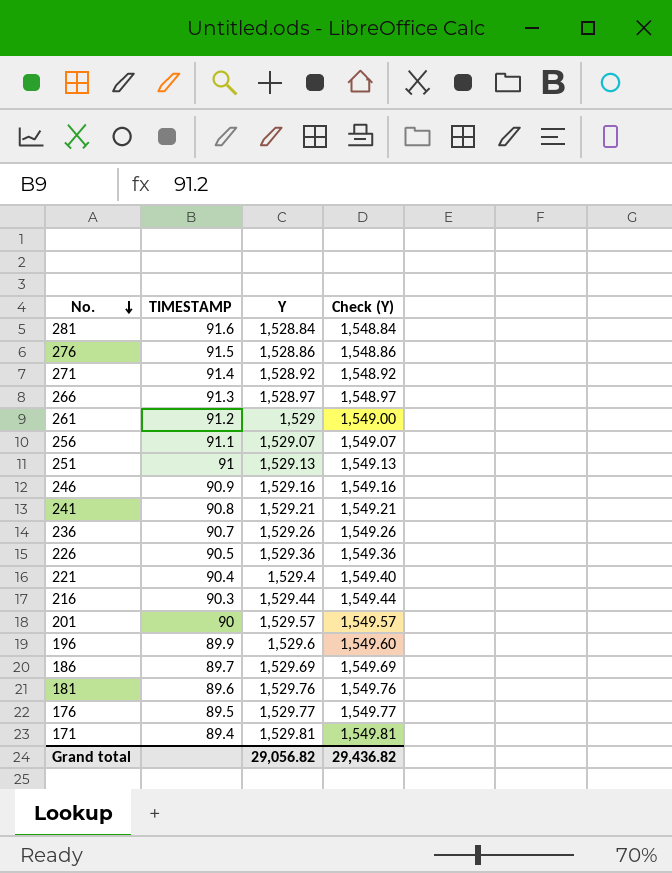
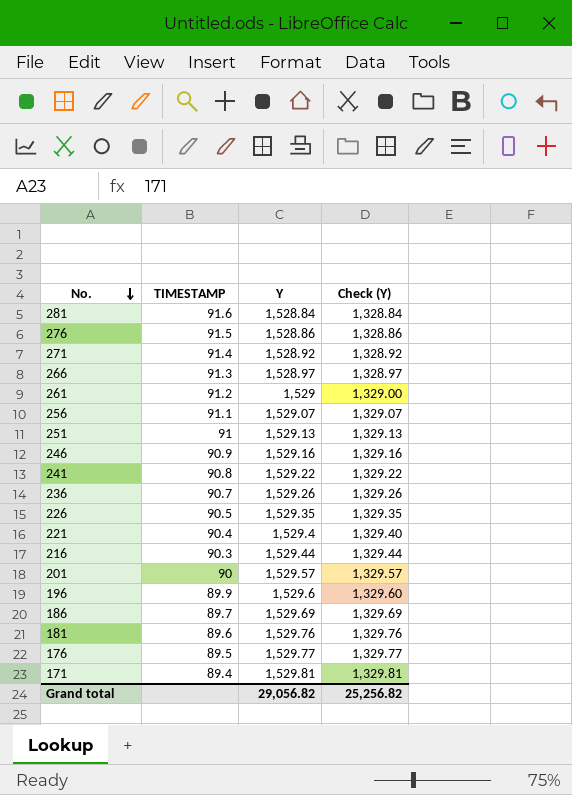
column Check (Y) | formula: [Y] + 20 -> [Y] - 200
241 | Y: 1,529.21 -> 1,529.22
226 | Y: 1,529.36 -> 1,529.35
Grand total | Check (Y): 29,436.82 -> 25,256.82

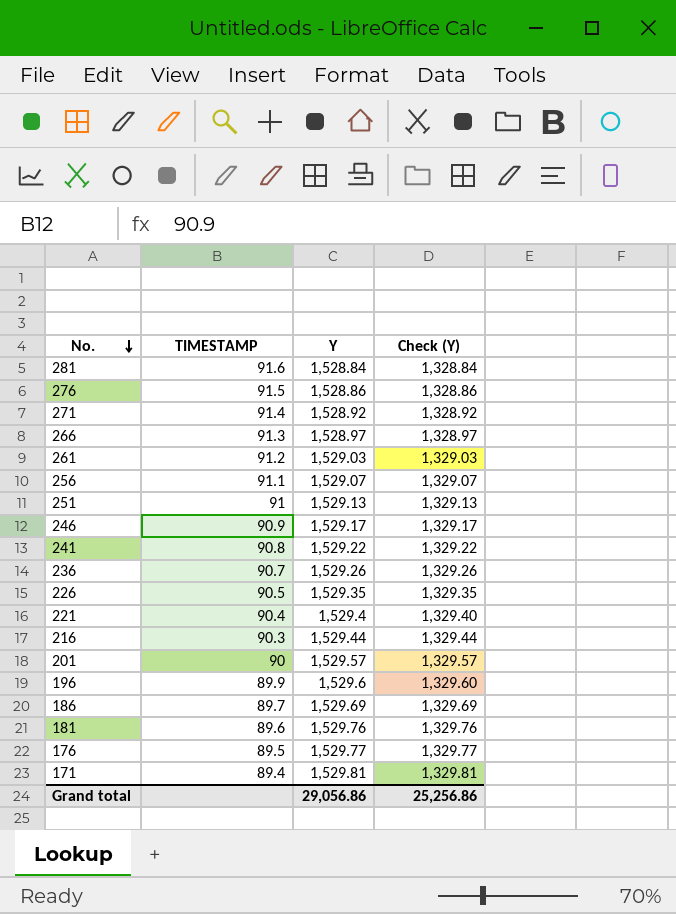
261 | Y: 1,529 -> 1,529.03
261 | Check (Y): 1,329.00 -> 1,329.03
246 | Y: 1,529.16 -> 1,529.17
246 | Check (Y): 1,329.16 -> 1,329.17
Grand total | Y: 29,056.82 -> 29,056.86
Grand total | Check (Y): 25,256.82 -> 25,256.86

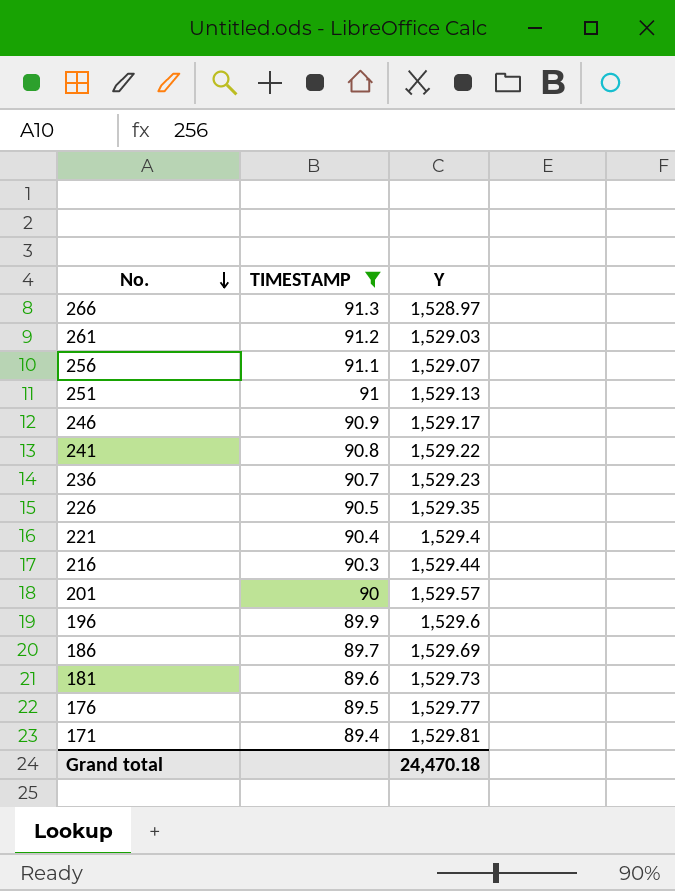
filter: none -> TIMESTAMP <= 91.3
column Check (Y) | formula: [Y] - 200 -> none
236 | Y: 1,529.26 -> 1,529.23
181 | Y: 1,529.76 -> 1,529.73
Grand total | Y: 29,056.86 -> 24,470.18

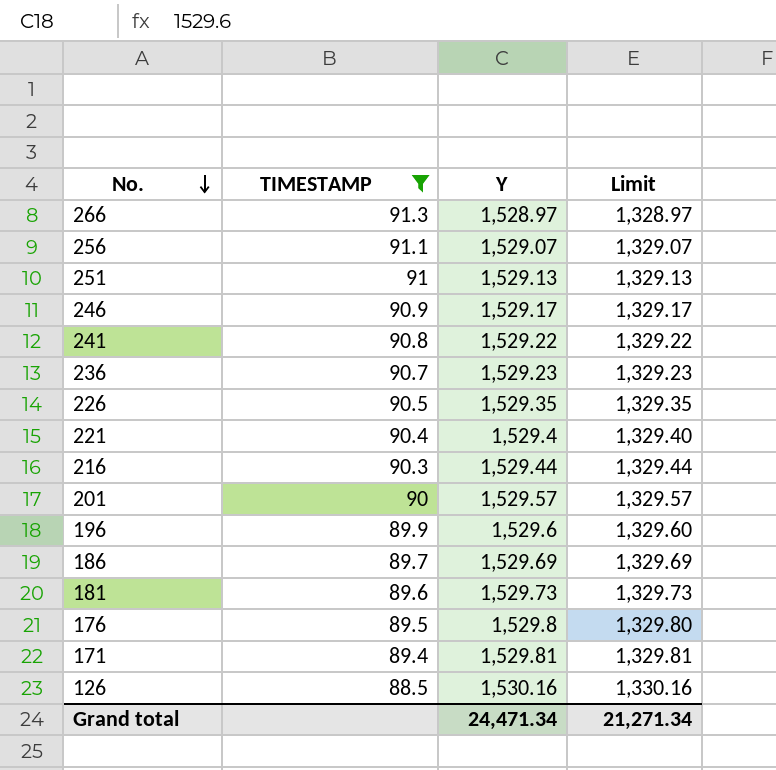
column Limit | formula: none -> [Y] - 200
row 261: 91.2 | 1,529.03 -> none
176 | Y: 1,529.77 -> 1,529.8
row 126: none -> 88.5 | 1,530.16 | 1,330.16
Grand total | Y: 24,470.18 -> 24,471.34

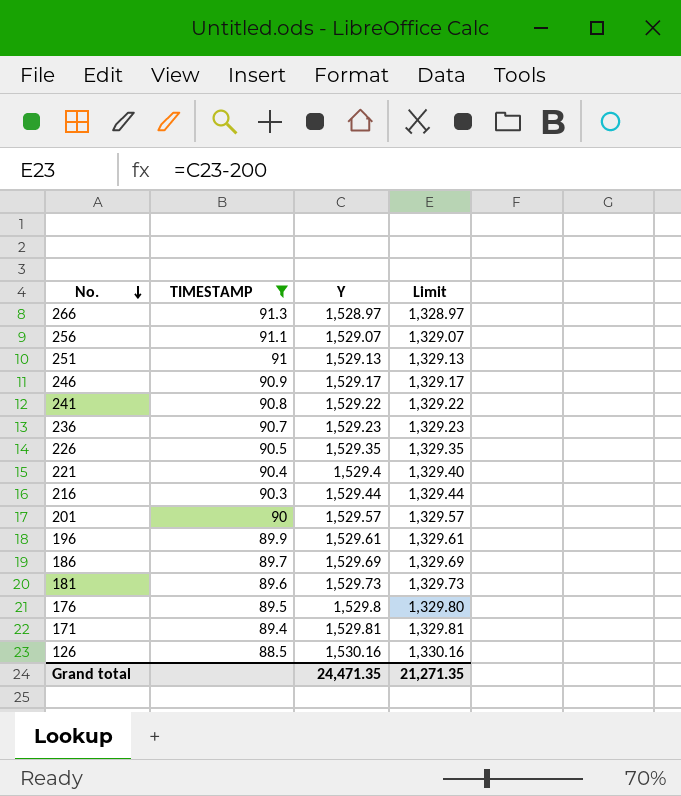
196 | Y: 1,529.6 -> 1,529.61
196 | Limit: 1,329.60 -> 1,329.61
Grand total | Y: 24,471.34 -> 24,471.35
Grand total | Limit: 21,271.34 -> 21,271.35

